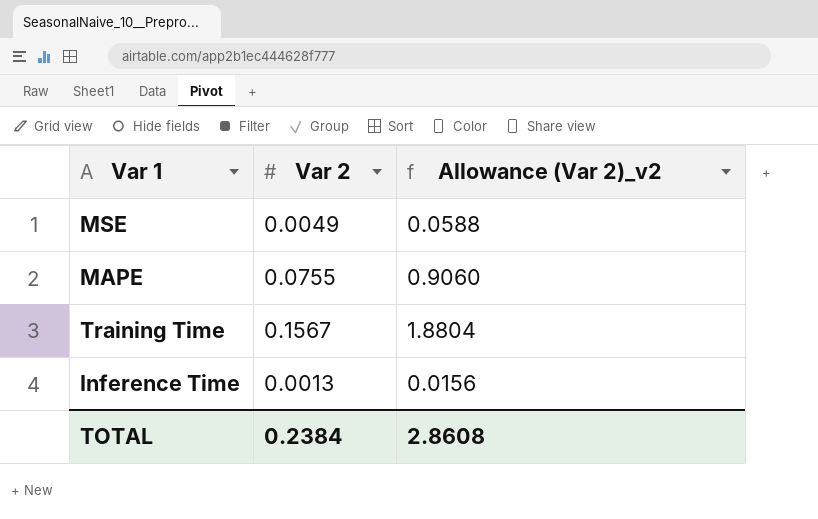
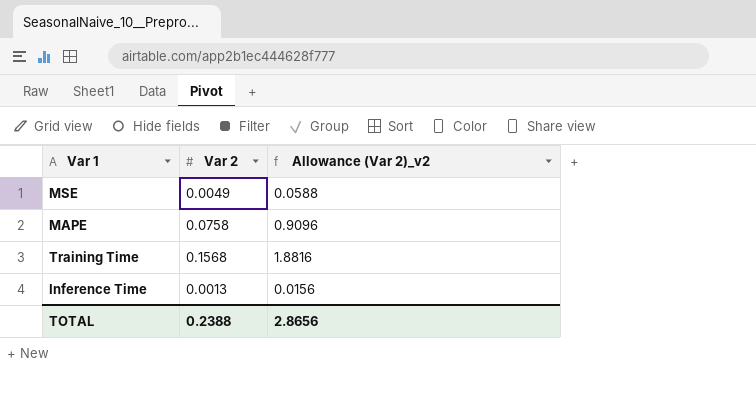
MAPE | Var 2: 0.0755 -> 0.0758
MAPE | Allowance (Var 2)_v2: 0.9060 -> 0.9096
Training Time | Var 2: 0.1567 -> 0.1568
Training Time | Allowance (Var 2)_v2: 1.8804 -> 1.8816
TOTAL | Var 2: 0.2384 -> 0.2388
TOTAL | Allowance (Var 2)_v2: 2.8608 -> 2.8656

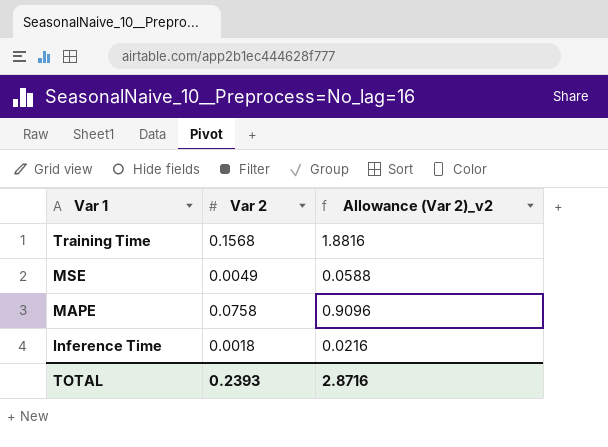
row order: none -> Var 1 descending
Inference Time | Var 2: 0.0013 -> 0.0018
Inference Time | Allowance (Var 2)_v2: 0.0156 -> 0.0216
TOTAL | Var 2: 0.2388 -> 0.2393
TOTAL | Allowance (Var 2)_v2: 2.8656 -> 2.8716

